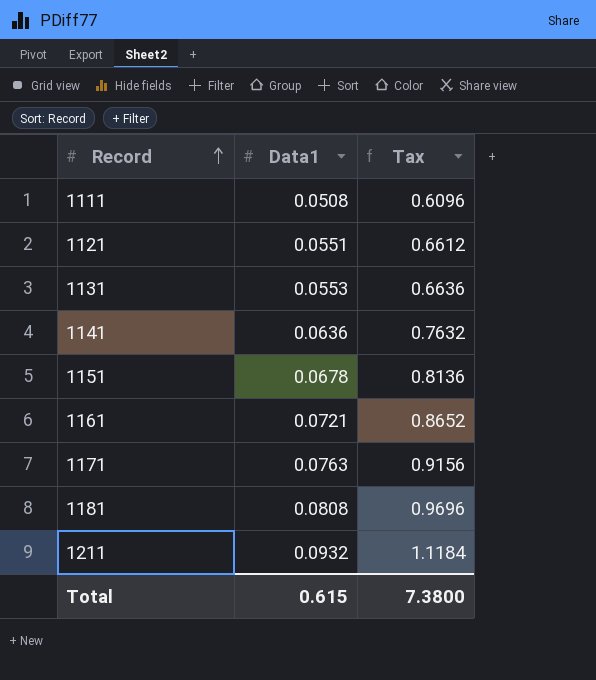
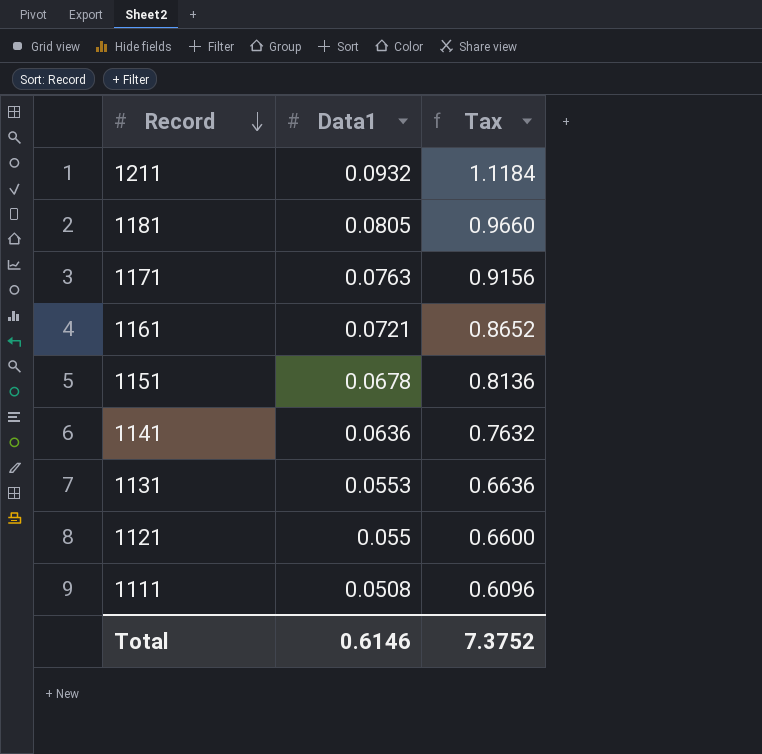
row order: Record ascending -> Record descending
1181 | Data1: 0.0808 -> 0.0805
1181 | Tax: 0.9696 -> 0.9660
1121 | Data1: 0.0551 -> 0.055
1121 | Tax: 0.6612 -> 0.6600
Total | Data1: 0.615 -> 0.6146
Total | Tax: 7.3800 -> 7.3752

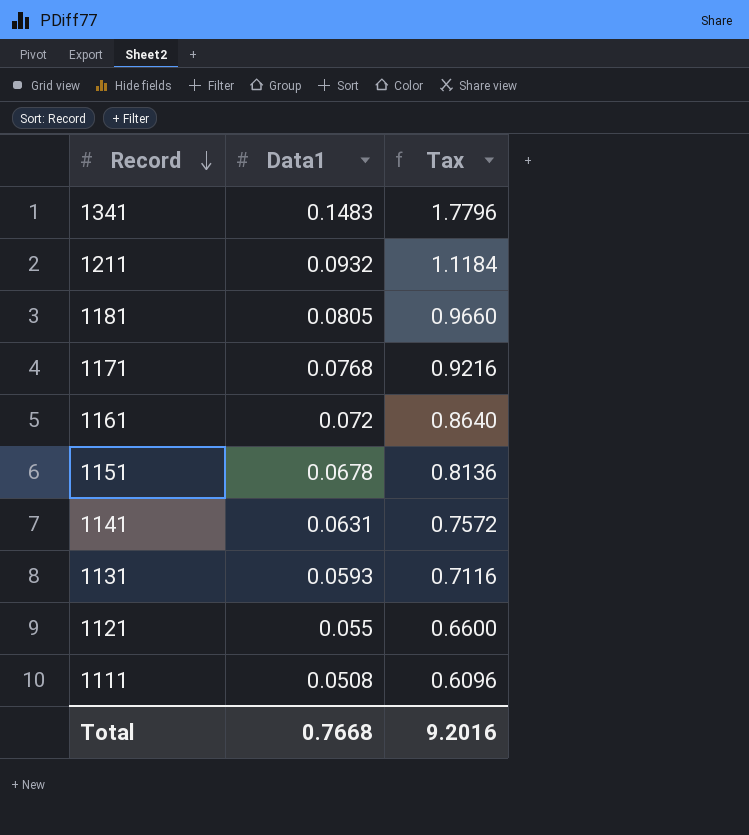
row 1341: none -> 0.1483 | 1.7796
1171 | Data1: 0.0763 -> 0.0768
1171 | Tax: 0.9156 -> 0.9216
1161 | Data1: 0.0721 -> 0.072
1161 | Tax: 0.8652 -> 0.8640
1141 | Data1: 0.0636 -> 0.0631
1141 | Tax: 0.7632 -> 0.7572
1131 | Data1: 0.0553 -> 0.0593
1131 | Tax: 0.6636 -> 0.7116
Total | Data1: 0.6146 -> 0.7668
Total | Tax: 7.3752 -> 9.2016

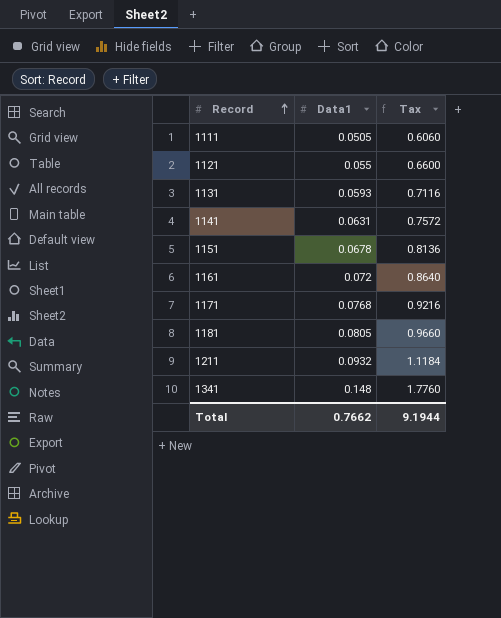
row order: Record descending -> Record ascending
1111 | Data1: 0.0508 -> 0.0505
1111 | Tax: 0.6096 -> 0.6060
1341 | Data1: 0.1483 -> 0.148
1341 | Tax: 1.7796 -> 1.7760
Total | Data1: 0.7668 -> 0.7662
Total | Tax: 9.2016 -> 9.1944

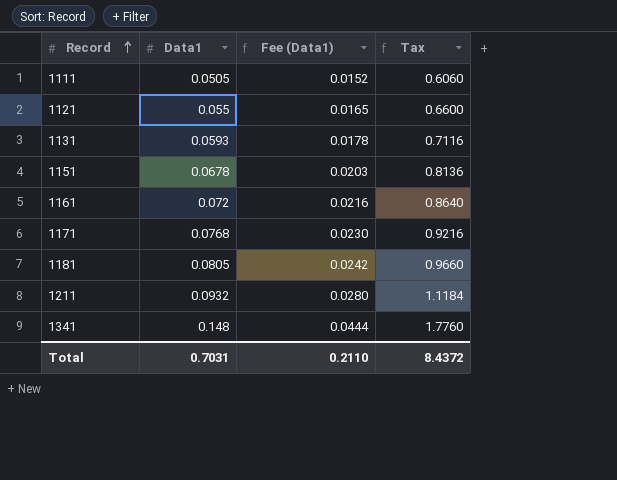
column Fee (Data1) | formula: none -> [Data1] * 0.3
row 1141: 0.0631 | 0.7572 -> none
Total | Data1: 0.7662 -> 0.7031
Total | Tax: 9.1944 -> 8.4372

